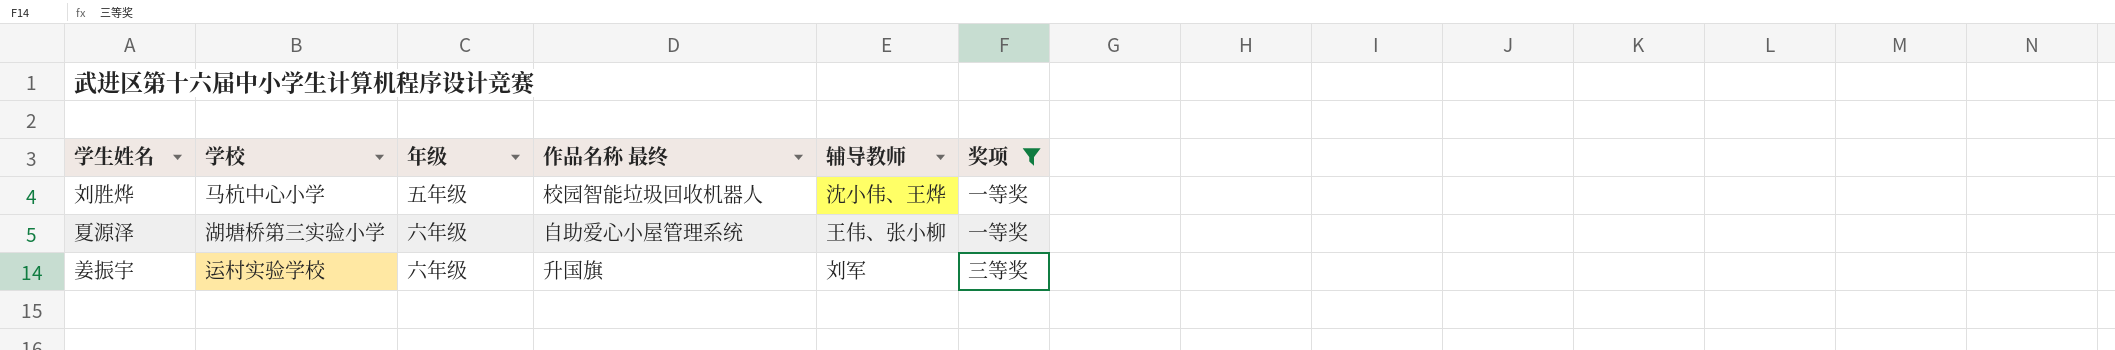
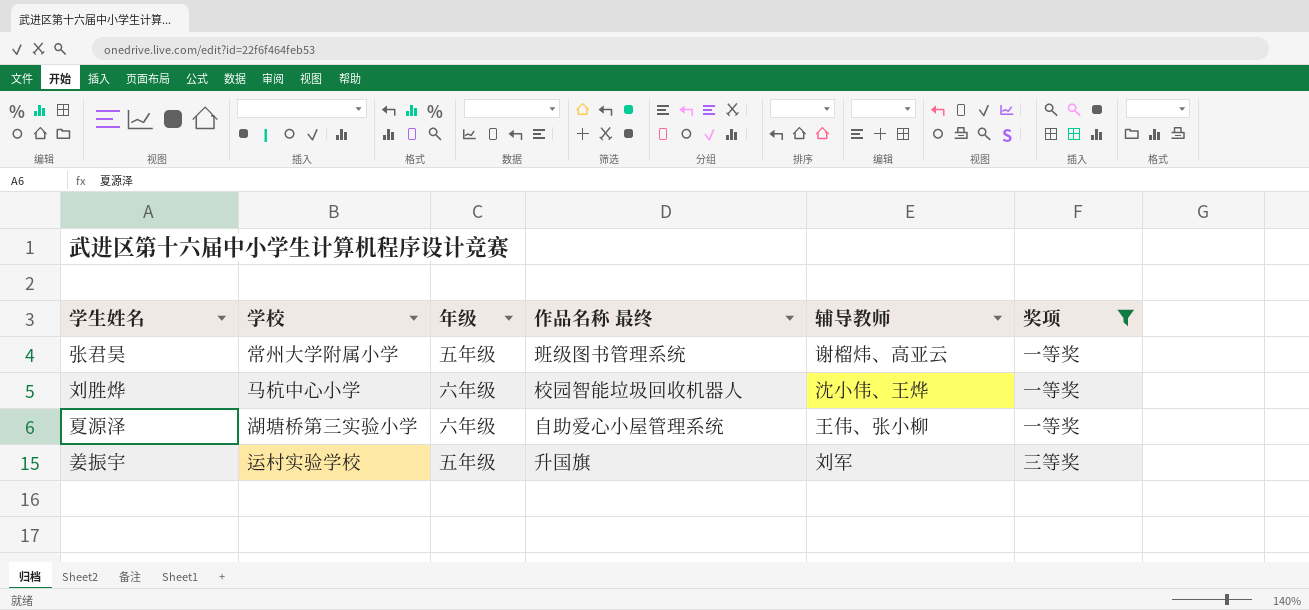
row 张君昊: none -> 常州大学附属小学 | 五年级 | 班级图书管理系统 | 谢榴炜、高亚云 | 一等奖
刘胜烨 | 年级: 五年级 -> 六年级
姜振宇 | 年级: 六年级 -> 五年级

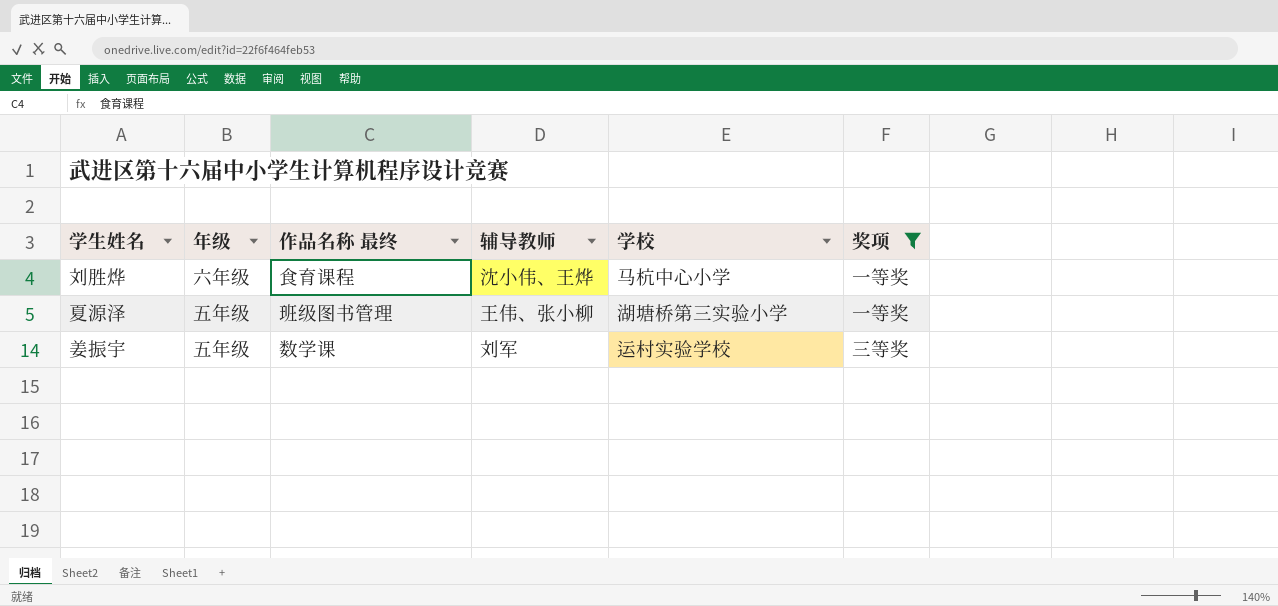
column 学校 | position: 2 -> 5
row 张君昊: 常州大学附属小学 | 五年级 | 班级图书管理系统 | 谢榴炜、高亚云 | 一等奖 -> none
刘胜烨 | 作品名称 最终: 校园智能垃圾回收机器人 -> 食育课程
夏源泽 | 年级: 六年级 -> 五年级
夏源泽 | 作品名称 最终: 自助爱心小屋管理系统 -> 班级图书管理
姜振宇 | 作品名称 最终: 升国旗 -> 数学课

